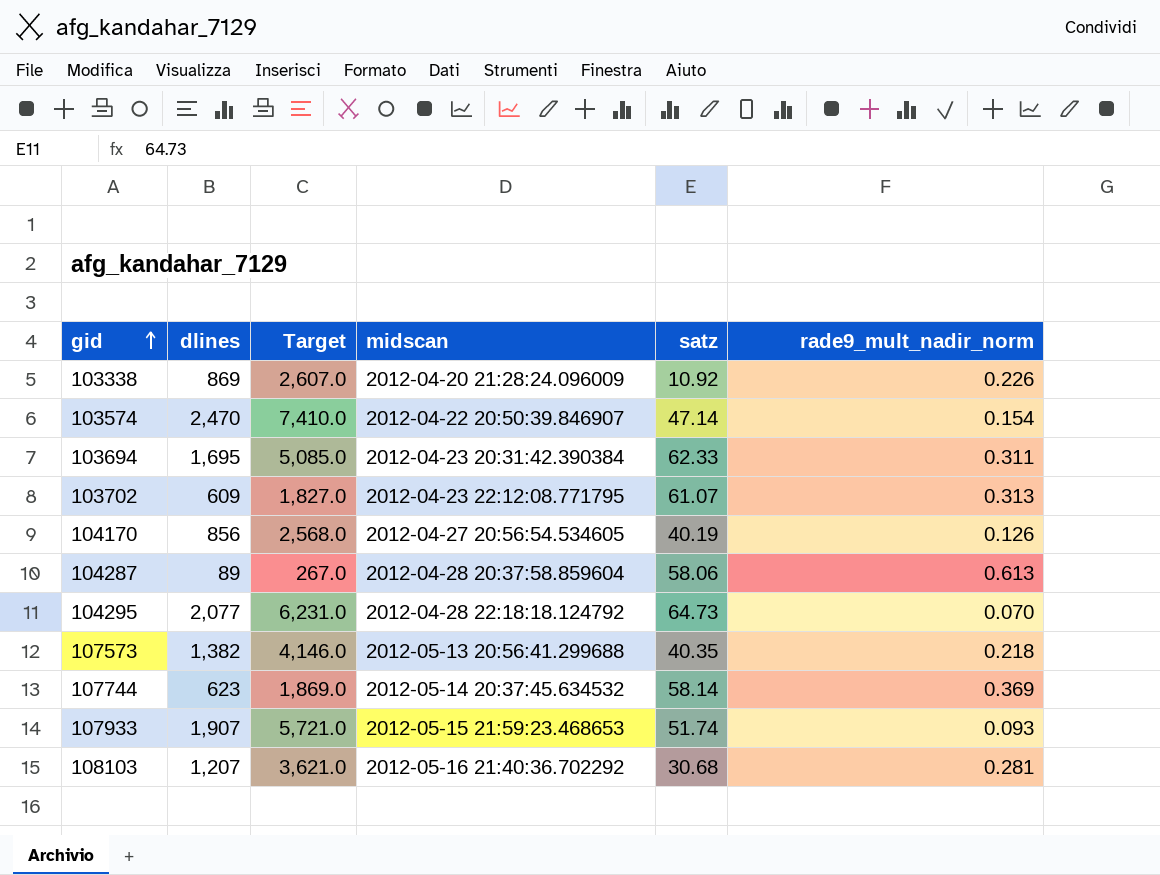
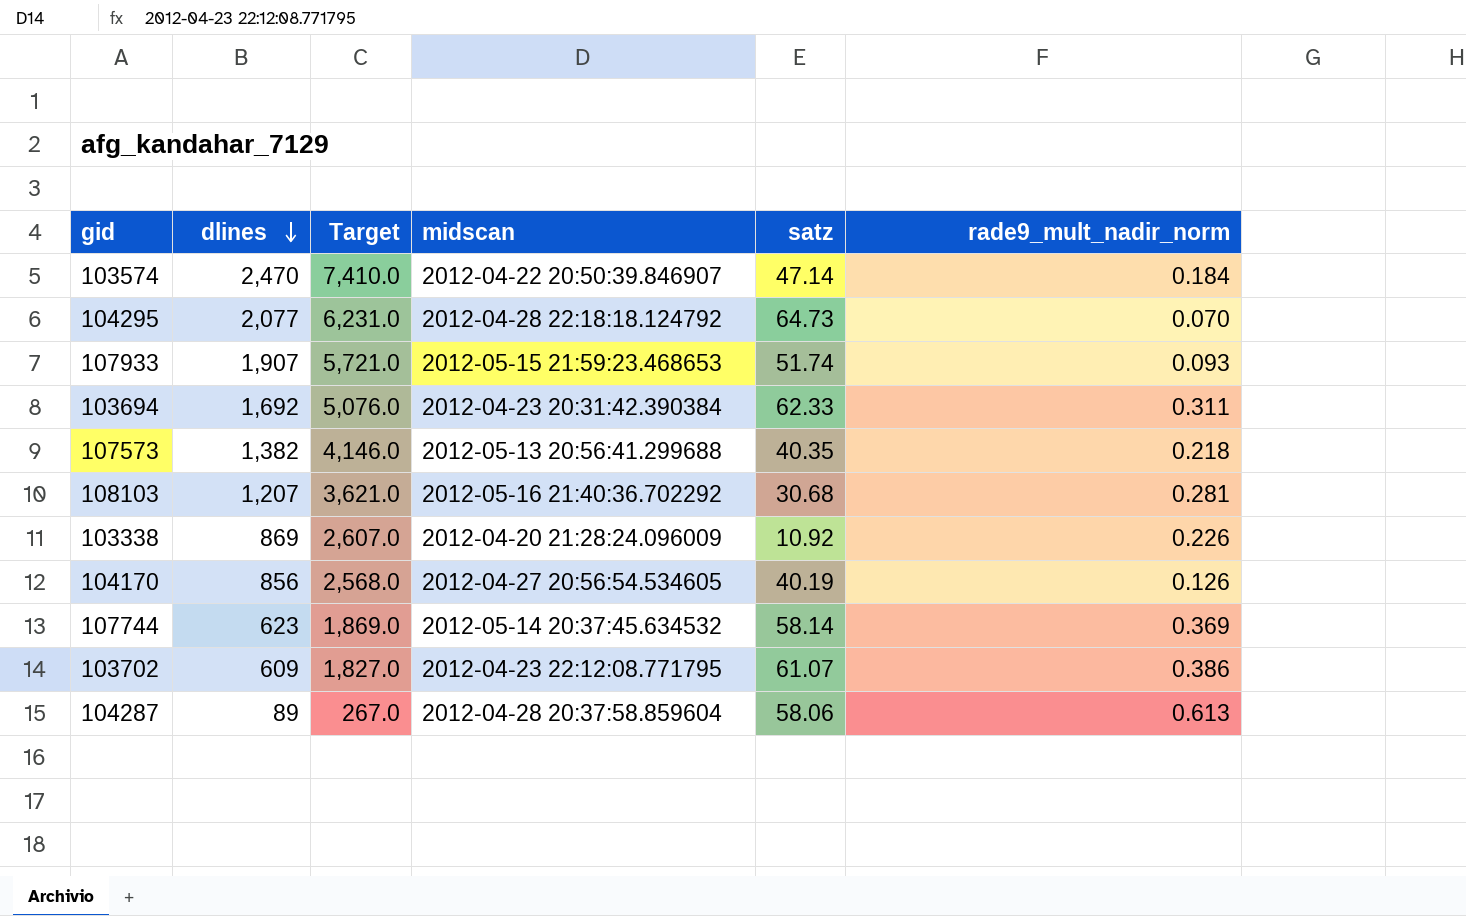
row order: gid ascending -> dlines descending
103574 | rade9_mult_nadir_norm: 0.154 -> 0.184
103694 | dlines: 1,695 -> 1,692
103694 | Target: 5,085.0 -> 5,076.0
103702 | rade9_mult_nadir_norm: 0.313 -> 0.386

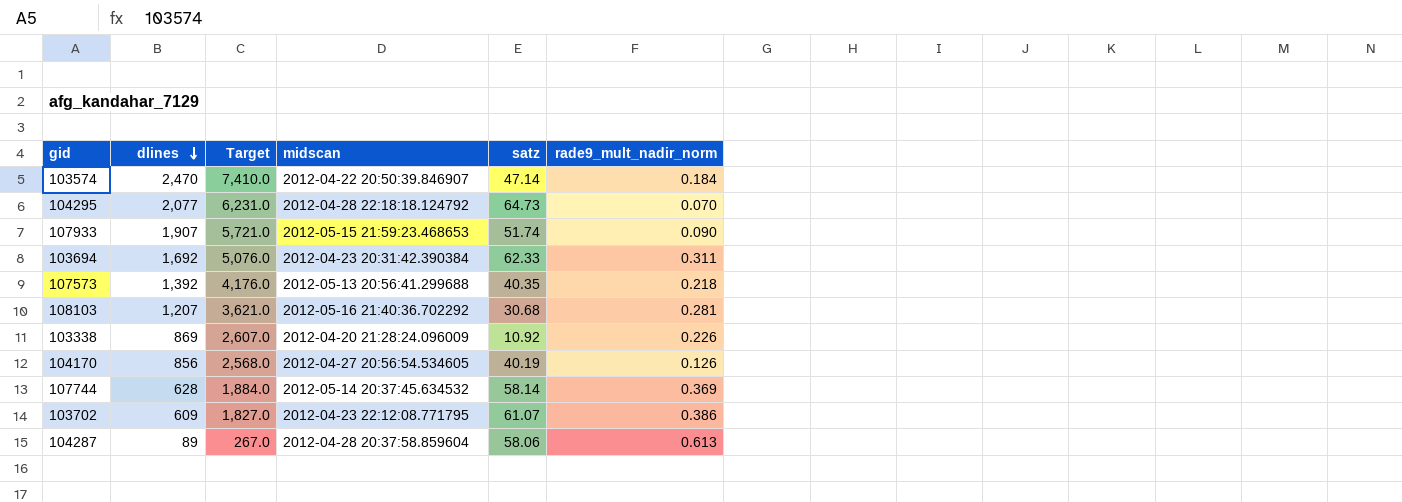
107933 | rade9_mult_nadir_norm: 0.093 -> 0.090
107573 | dlines: 1,382 -> 1,392
107573 | Target: 4,146.0 -> 4,176.0
107744 | dlines: 623 -> 628
107744 | Target: 1,869.0 -> 1,884.0

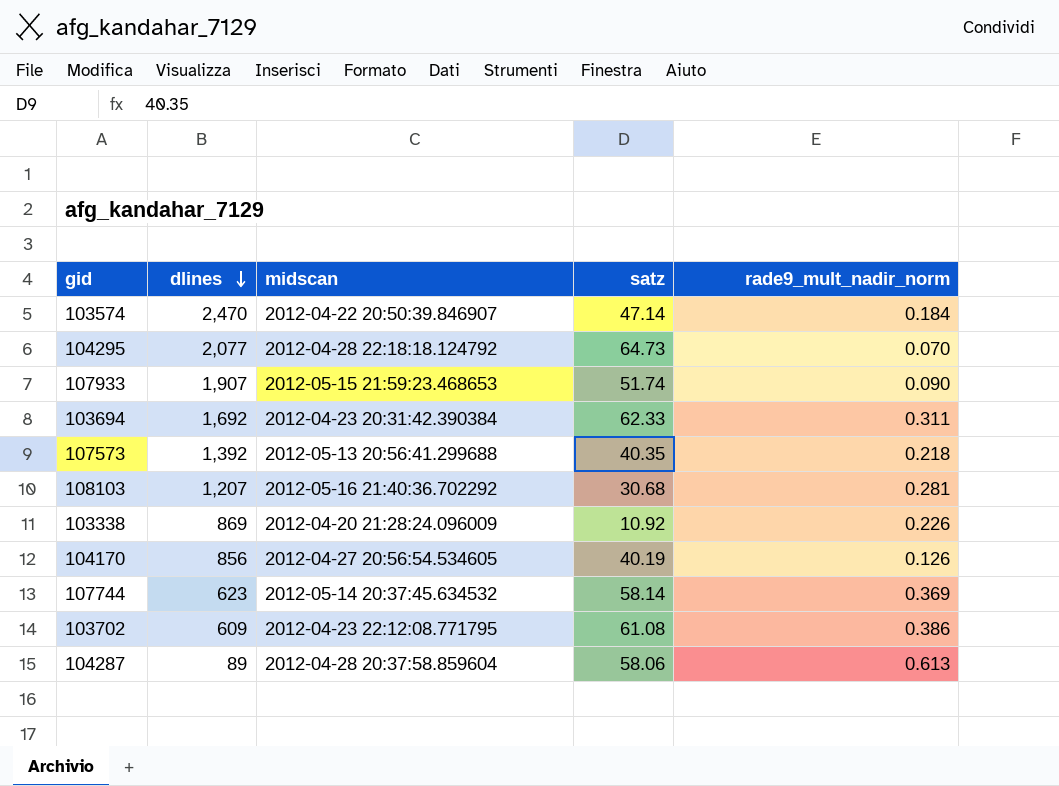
column Target | formula: [dlines] * 3 -> none
107744 | dlines: 628 -> 623
103702 | satz: 61.07 -> 61.08

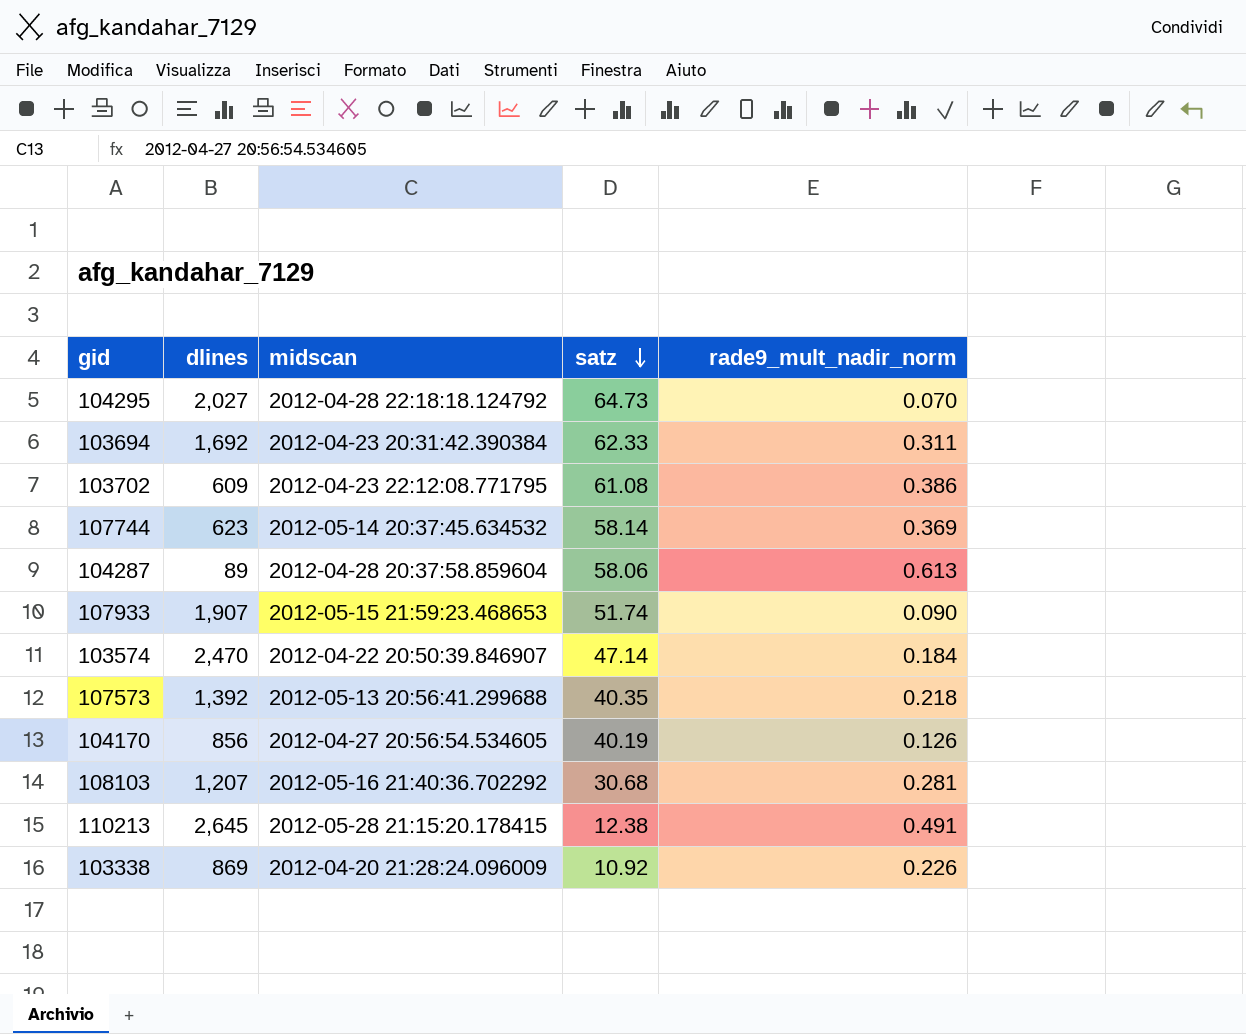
row order: dlines descending -> satz descending
104295 | dlines: 2,077 -> 2,027
row 110213: none -> 2,645 | 2012-05-28 21:15:20.178415 | 12.38 | 0.491

